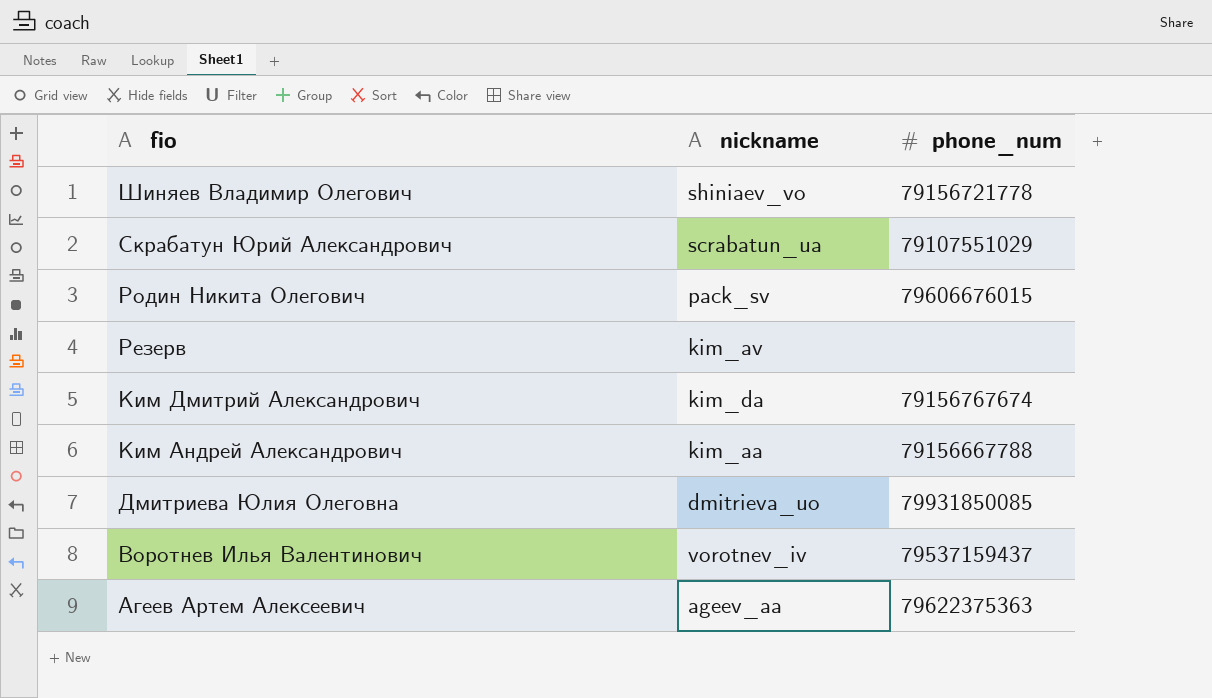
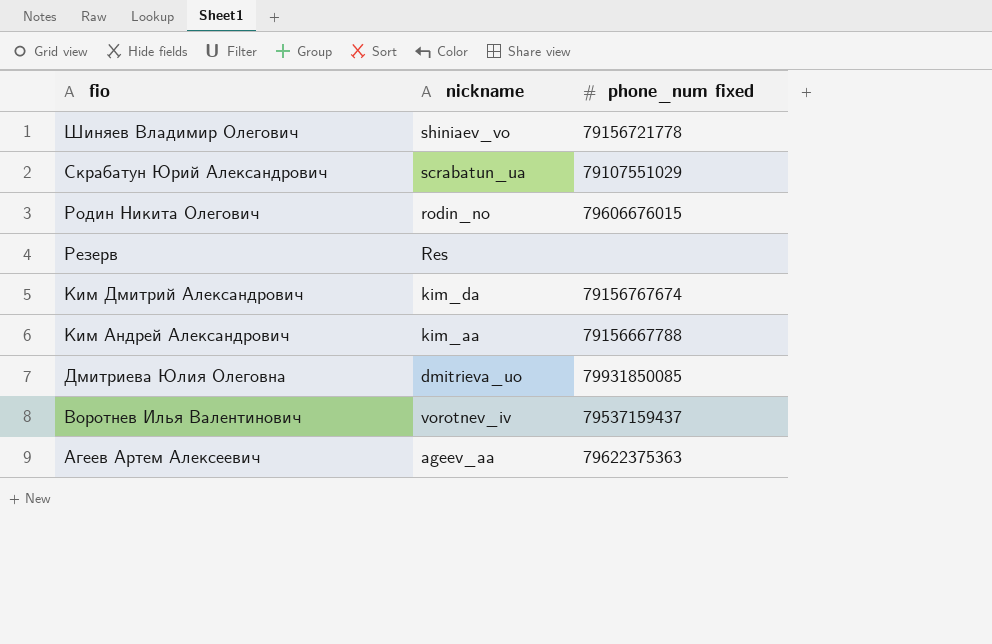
column name: phone_num -> phone_num fixed
Родин Никита Олегович | nickname: pack_sv -> rodin_no
Резерв | nickname: kim_av -> Res

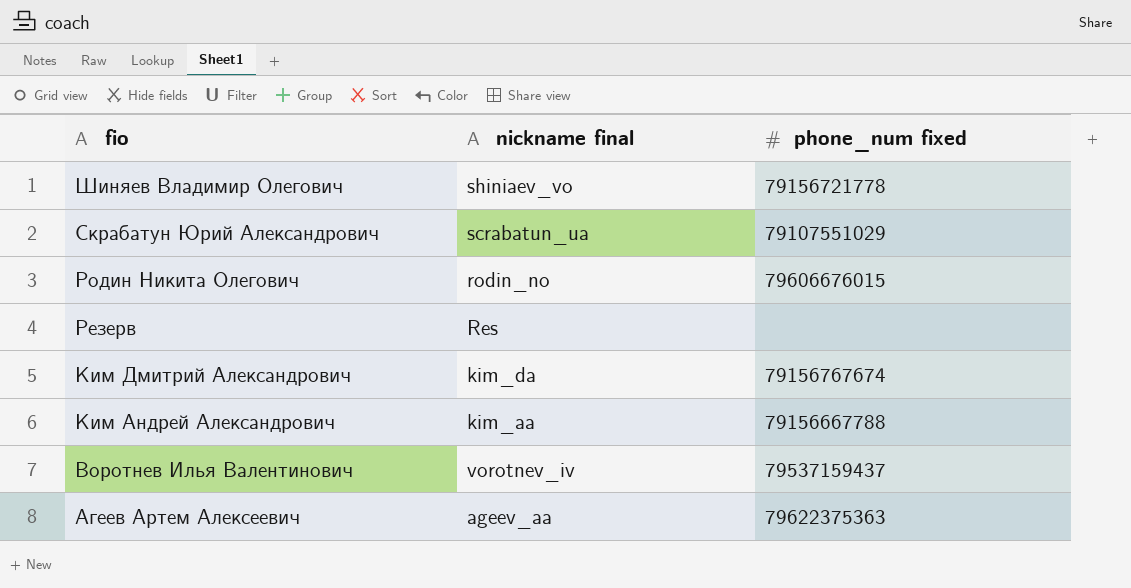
column name: nickname -> nickname final
row Дмитриева Юлия Олеговна: dmitrieva_uo | 79931850085 -> none

